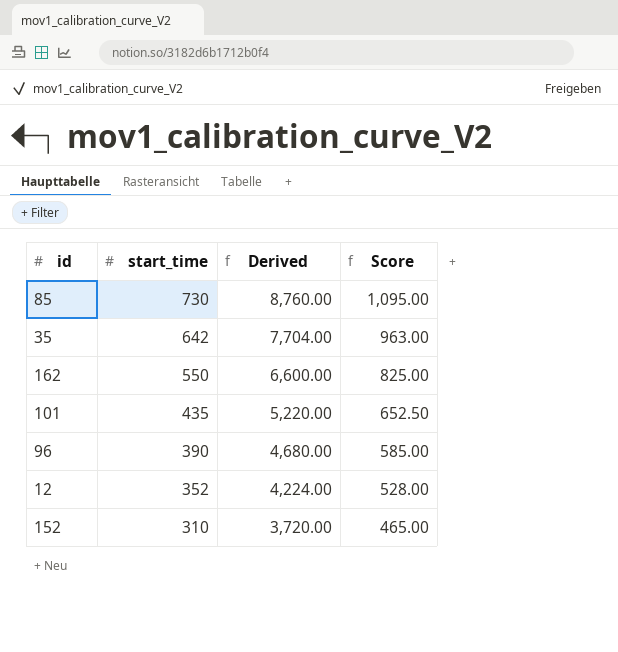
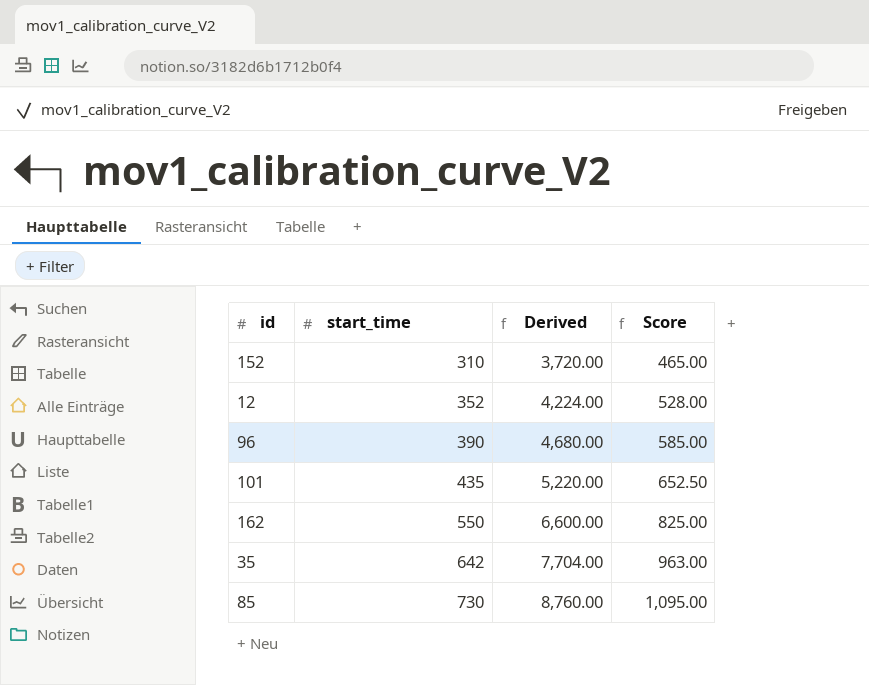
row order: start_time descending -> start_time ascending

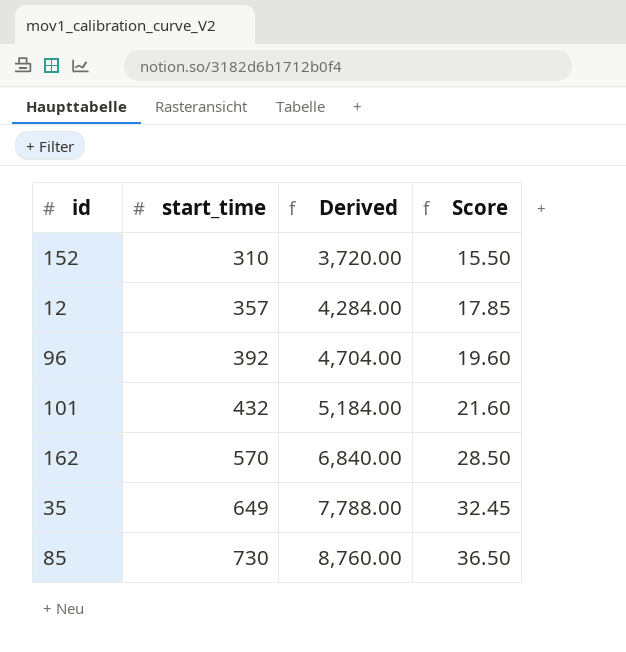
column Score | formula: [start_time] * 1.5 -> [start_time] * 0.05
12 | start_time: 352 -> 357
12 | Derived: 4,224.00 -> 4,284.00
96 | start_time: 390 -> 392
96 | Derived: 4,680.00 -> 4,704.00
101 | start_time: 435 -> 432
101 | Derived: 5,220.00 -> 5,184.00
162 | start_time: 550 -> 570
162 | Derived: 6,600.00 -> 6,840.00
35 | start_time: 642 -> 649
35 | Derived: 7,704.00 -> 7,788.00

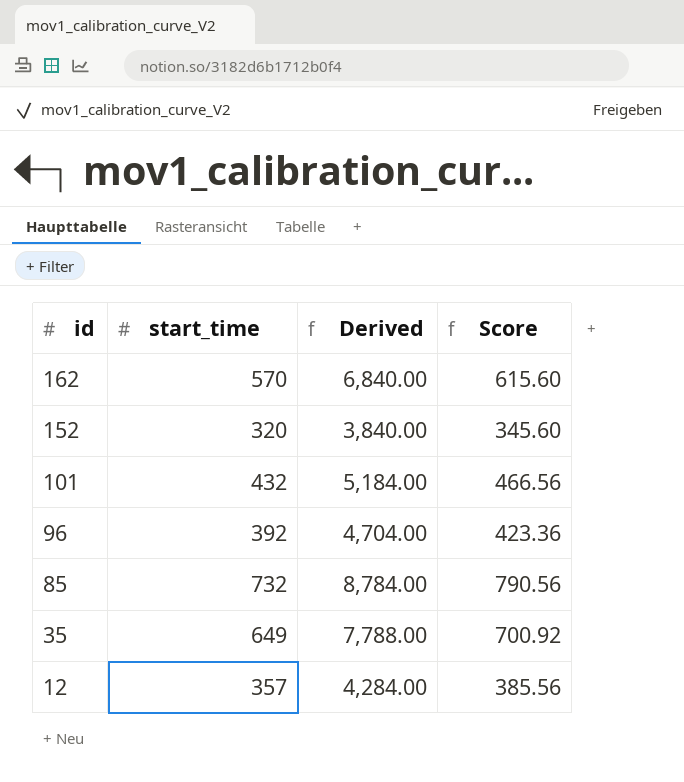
row order: start_time ascending -> id descending
column Score | formula: [start_time] * 0.05 -> [start_time] * 1.08
152 | start_time: 310 -> 320
152 | Derived: 3,720.00 -> 3,840.00
85 | start_time: 730 -> 732
85 | Derived: 8,760.00 -> 8,784.00

